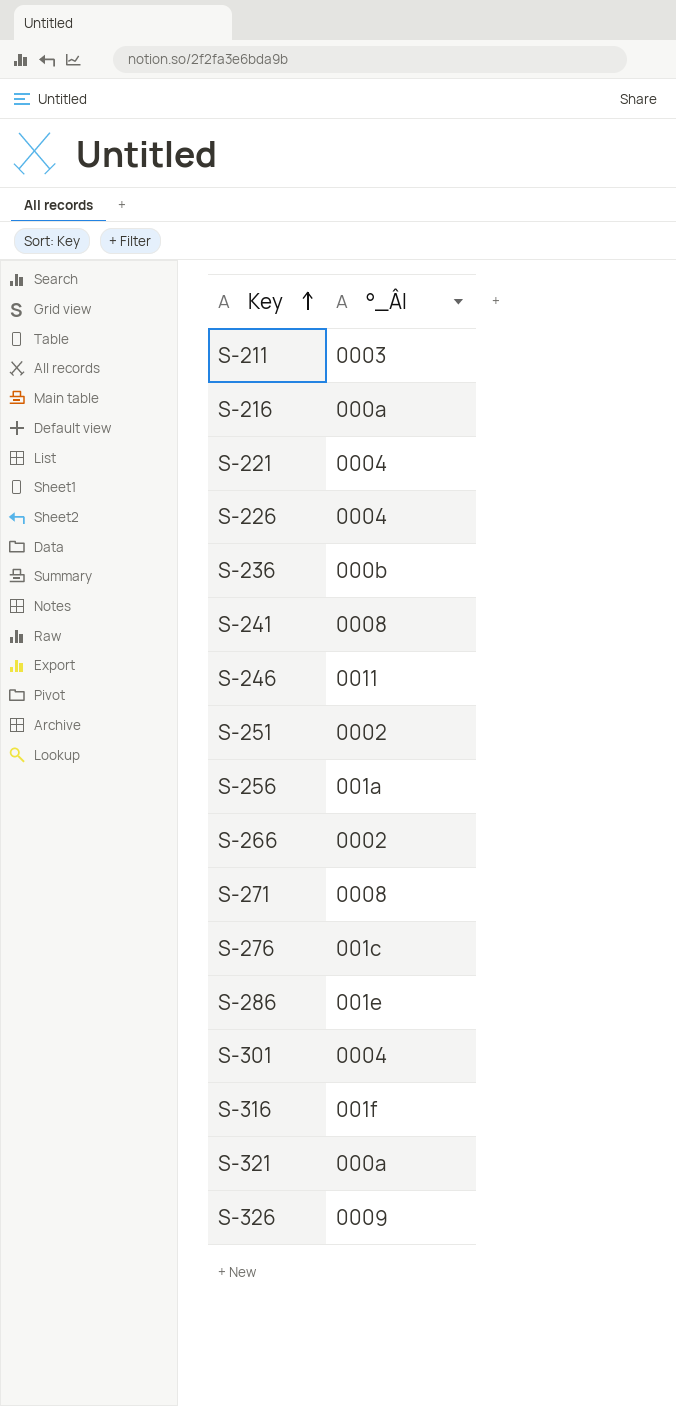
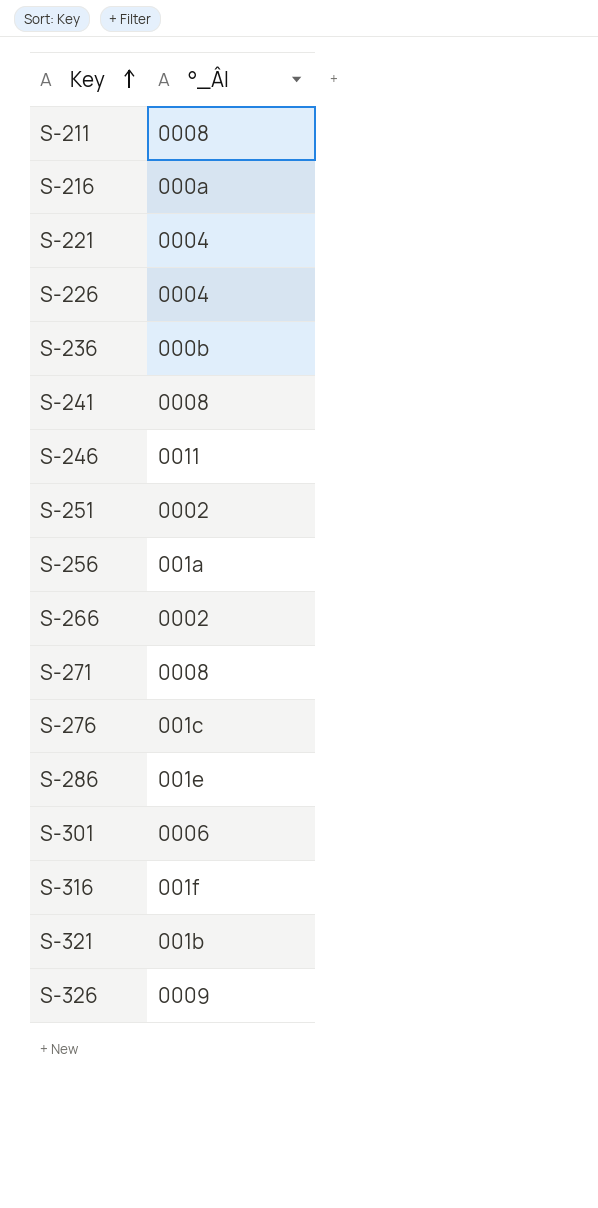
S-211 | °_ÂI: 0003 -> 0008
S-301 | °_ÂI: 0004 -> 0006
S-321 | °_ÂI: 000a -> 001b

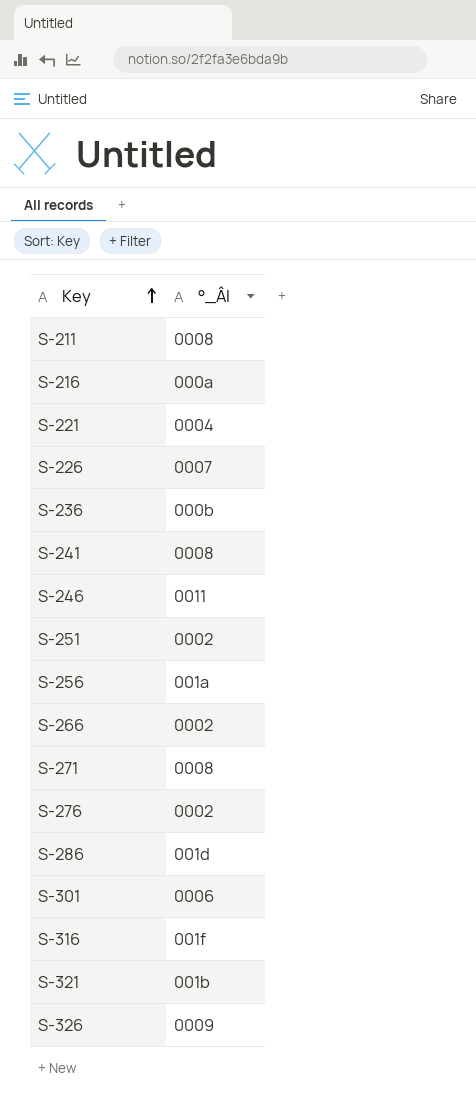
S-226 | °_ÂI: 0004 -> 0007
S-276 | °_ÂI: 001c -> 0002
S-286 | °_ÂI: 001e -> 001d

